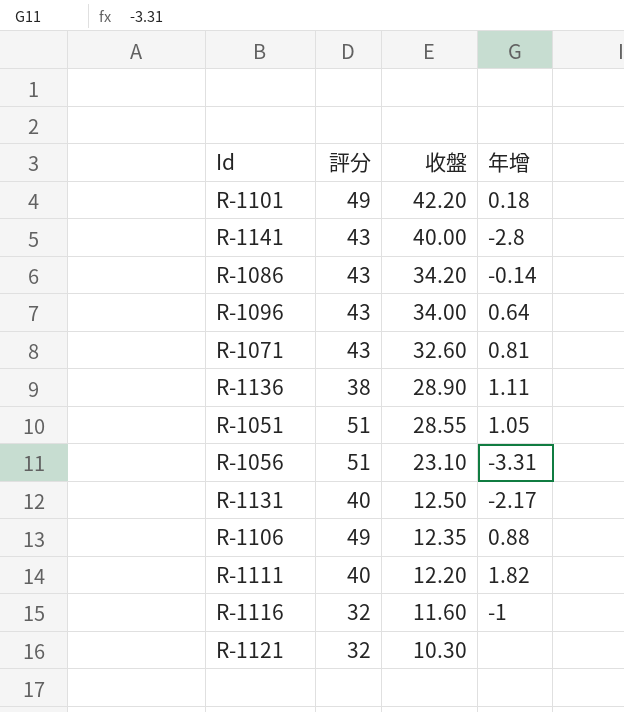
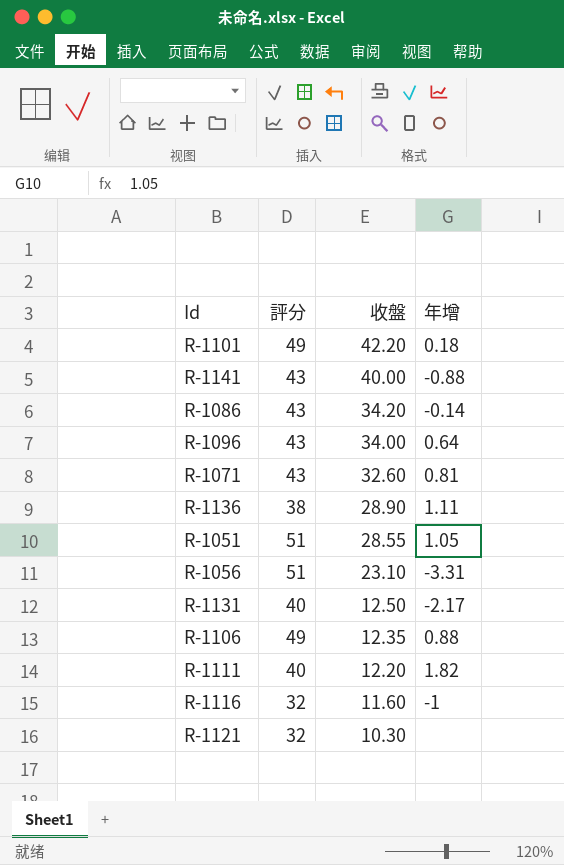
R-1141 | 年增: -2.8 -> -0.88

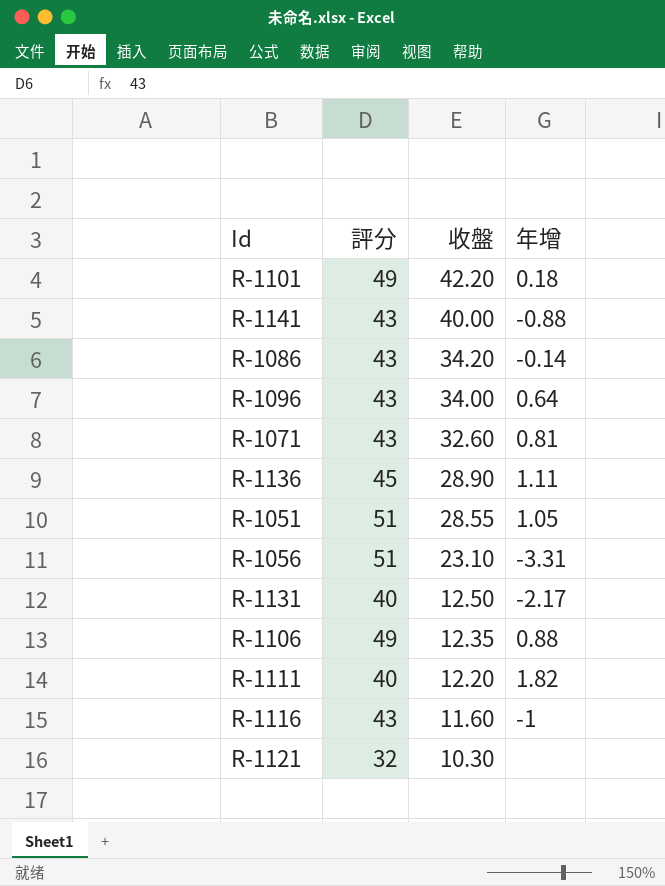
R-1136 | 評分: 38 -> 45
R-1116 | 評分: 32 -> 43

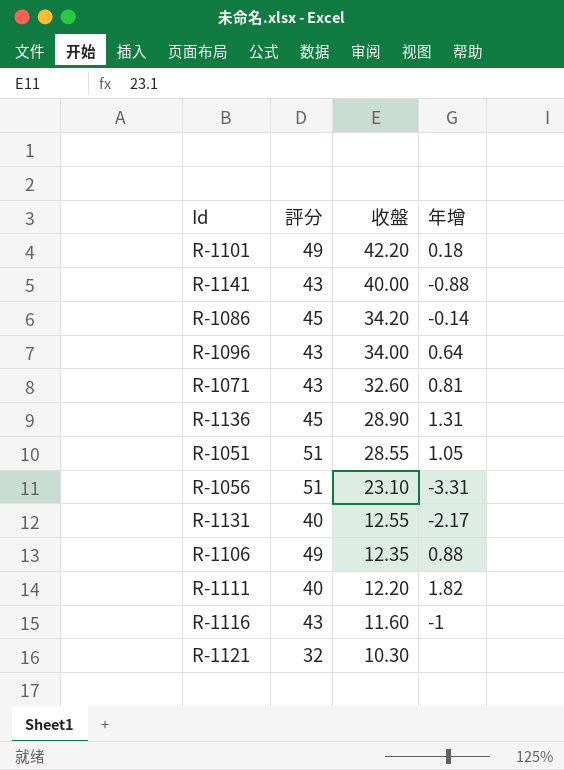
R-1086 | 評分: 43 -> 45
R-1136 | 年增: 1.11 -> 1.31
R-1131 | 收盤: 12.50 -> 12.55

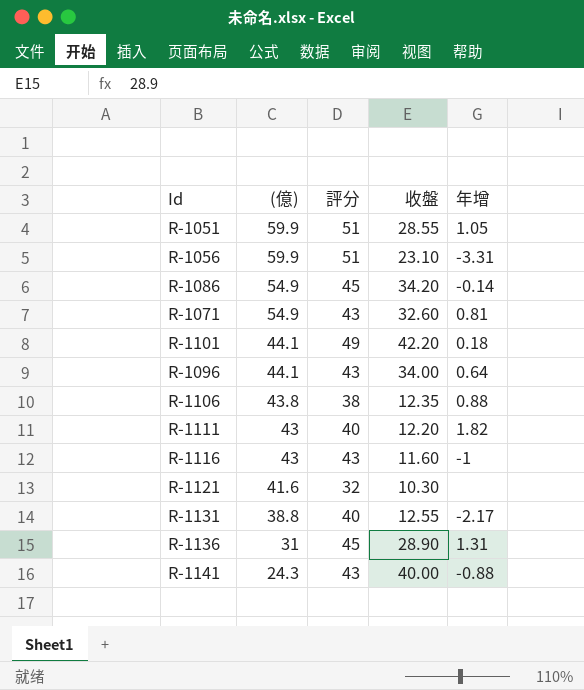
row order: 收盤 descending -> (億) descending
column (億) | position: none -> 2
R-1106 | 評分: 49 -> 38

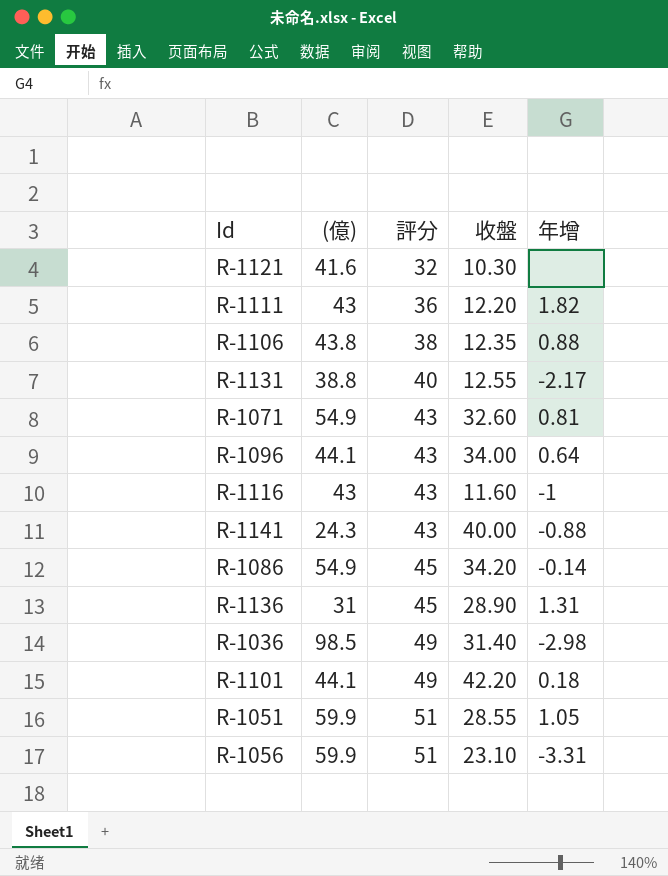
row order: (億) descending -> 評分 ascending
R-1111 | 評分: 40 -> 36
row R-1036: none -> 98.5 | 49 | 31.40 | -2.98

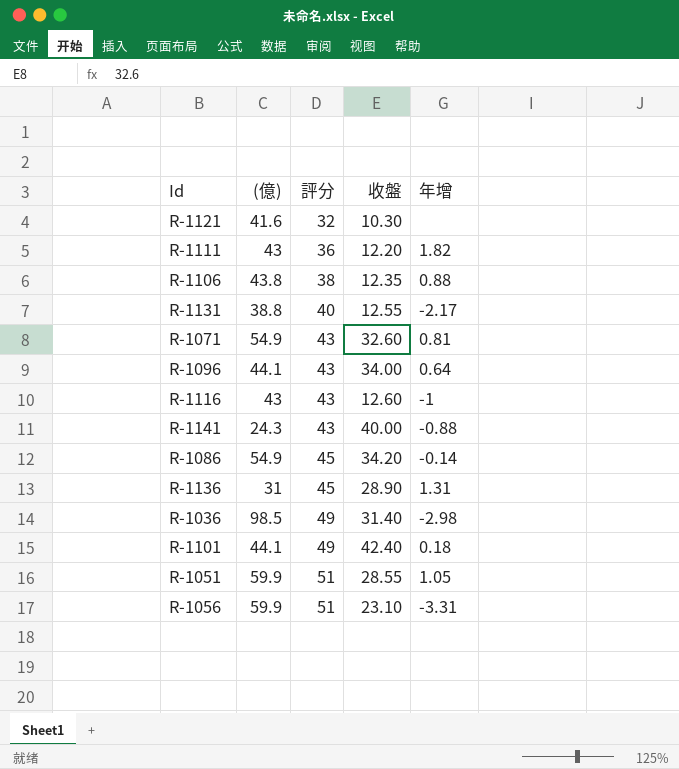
R-1116 | 收盤: 11.60 -> 12.60
R-1101 | 收盤: 42.20 -> 42.40

